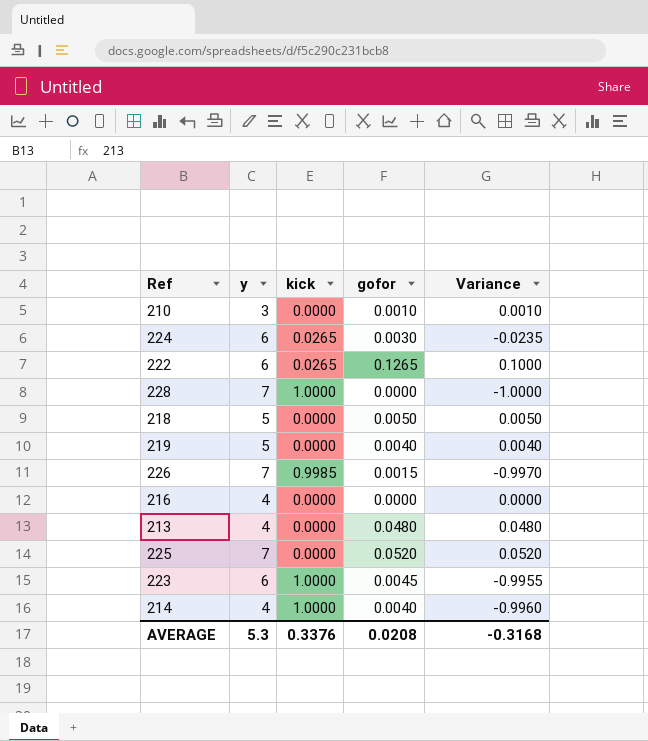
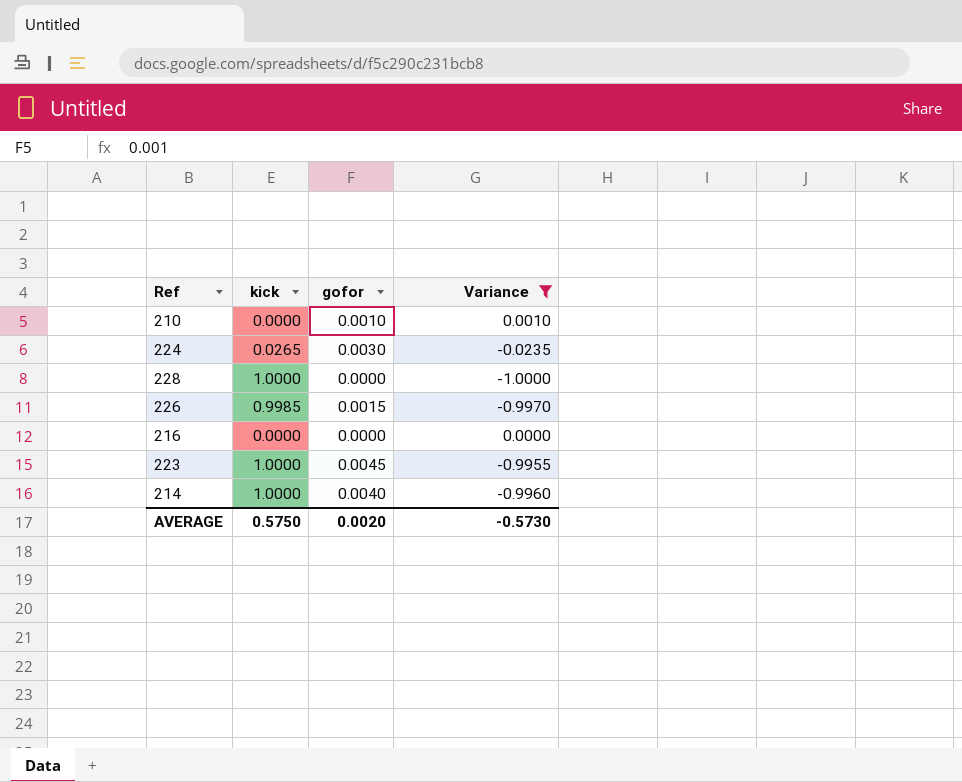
filter: none -> Variance <= 0.0010
column y | position: 2 -> none
AVERAGE | kick: 0.3376 -> 0.5750
AVERAGE | gofor: 0.0208 -> 0.0020
AVERAGE | Variance: -0.3168 -> -0.5730

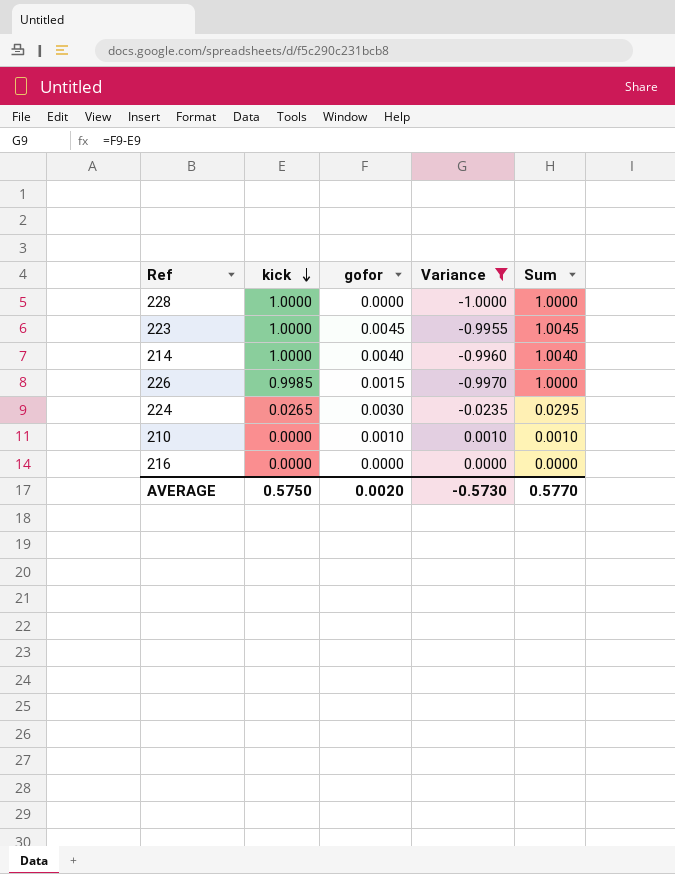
row order: none -> kick descending
column Sum | formula: none -> [kick] + [gofor]

